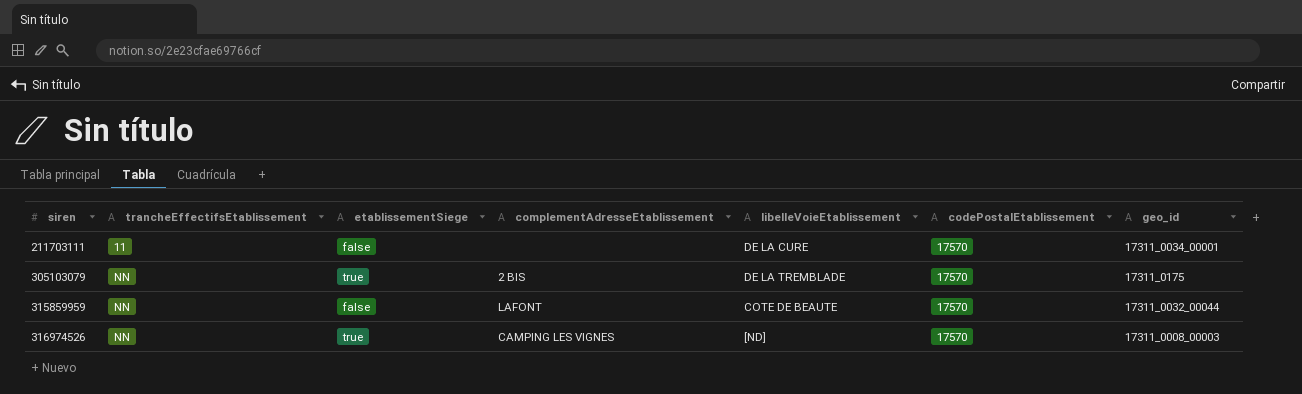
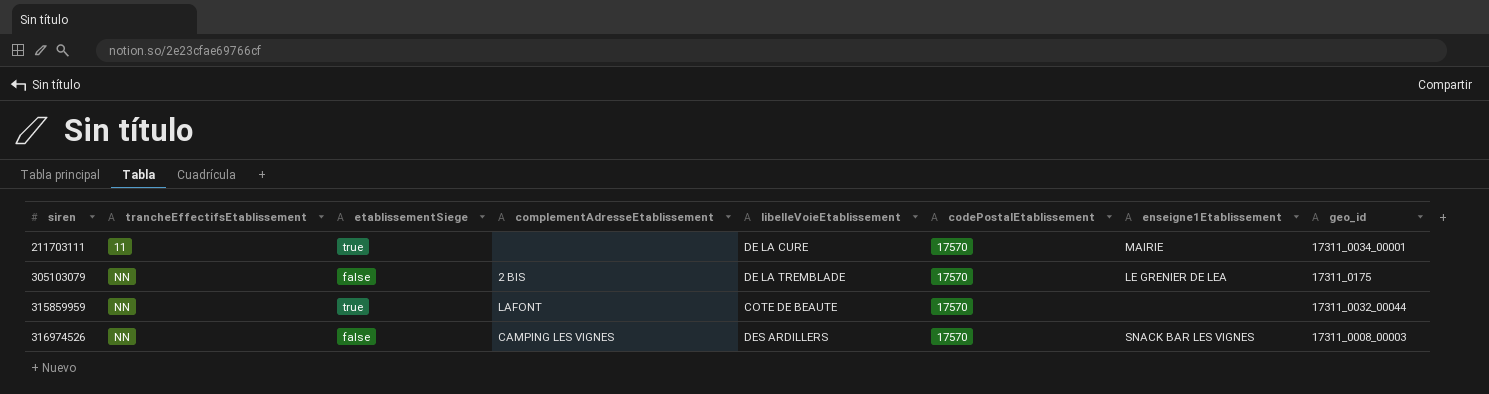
column enseigne1Etablissement | position: none -> 7
211703111 | etablissementSiege: false -> true
305103079 | etablissementSiege: true -> false
315859959 | etablissementSiege: false -> true
316974526 | etablissementSiege: true -> false
316974526 | libelleVoieEtablissement: [ND] -> DES ARDILLERS

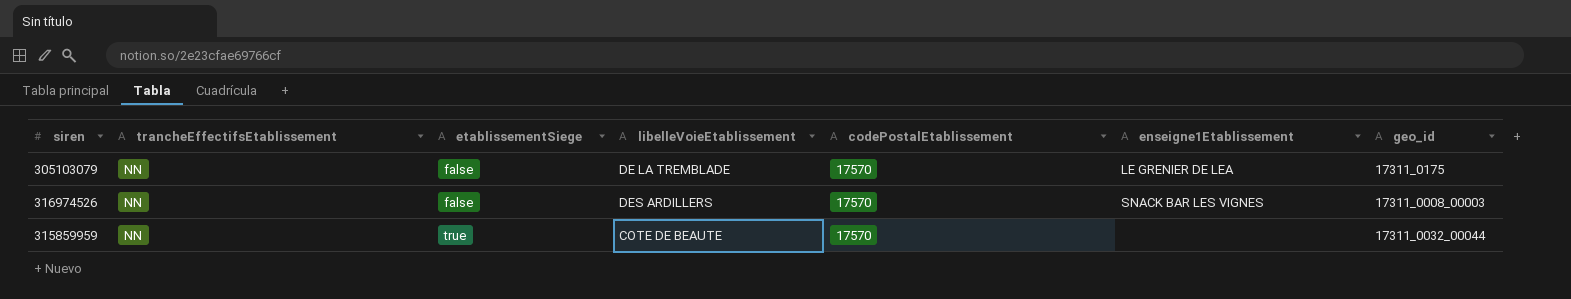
row order: siren ascending -> etablissementSiege ascending
column complementAdresseEtablissement | position: 4 -> none
row 211703111: 11 | true | none | DE LA CURE | 17570 | MAIRIE | 17311_0034_00001 -> none

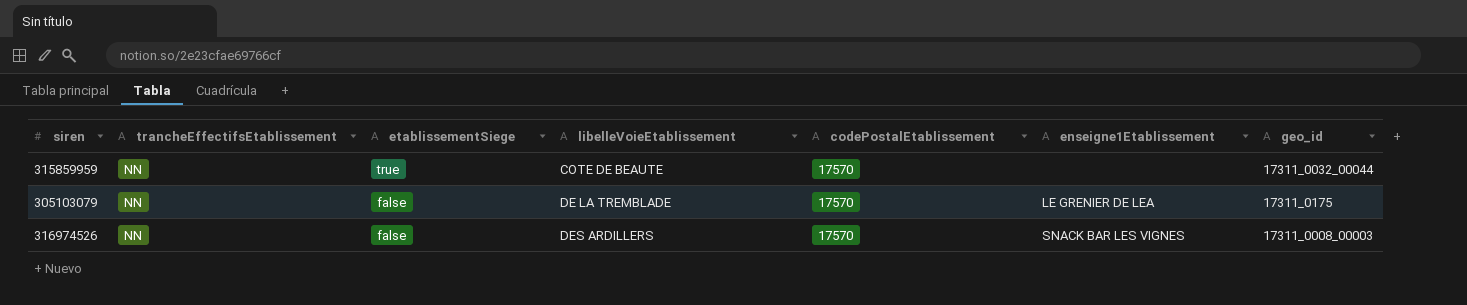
row order: etablissementSiege ascending -> etablissementSiege descending

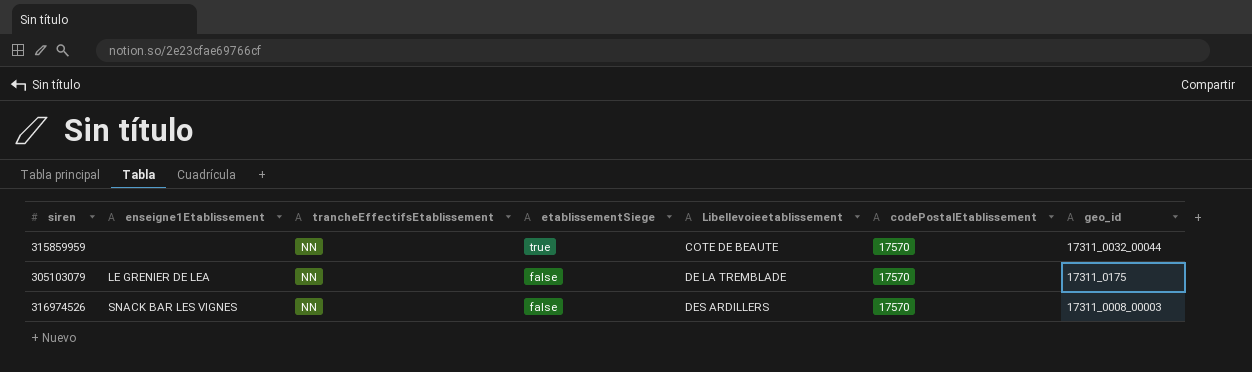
column enseigne1Etablissement | position: 6 -> 2
column name: libelleVoieEtablissement -> Libellevoieetablissement

